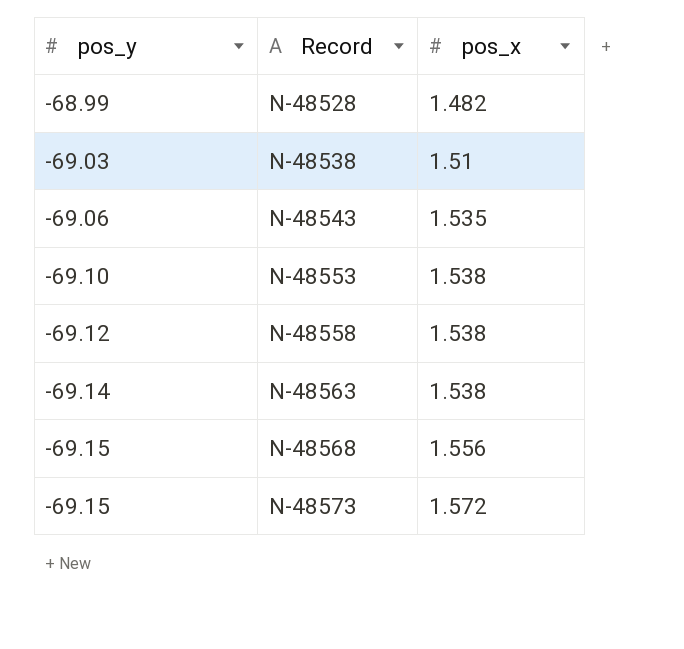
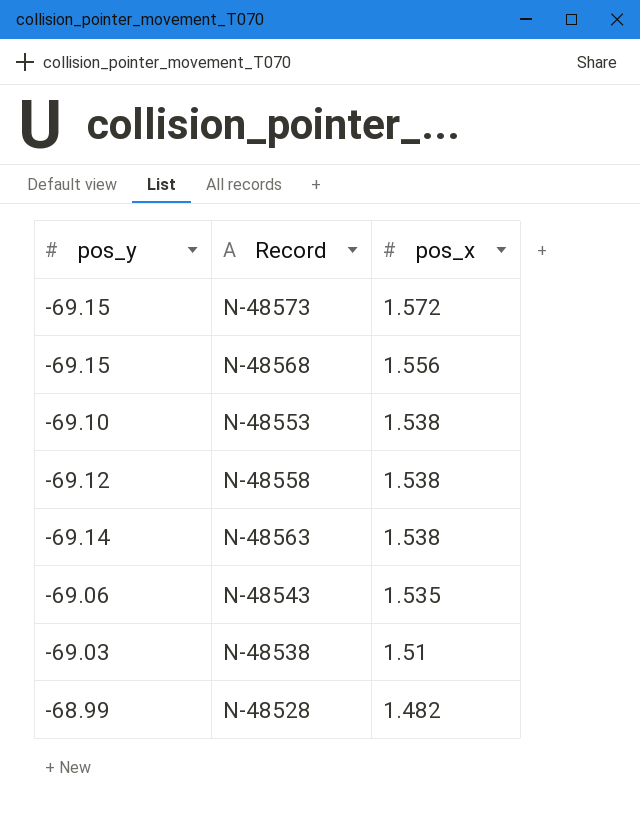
row order: pos_y descending -> pos_x descending

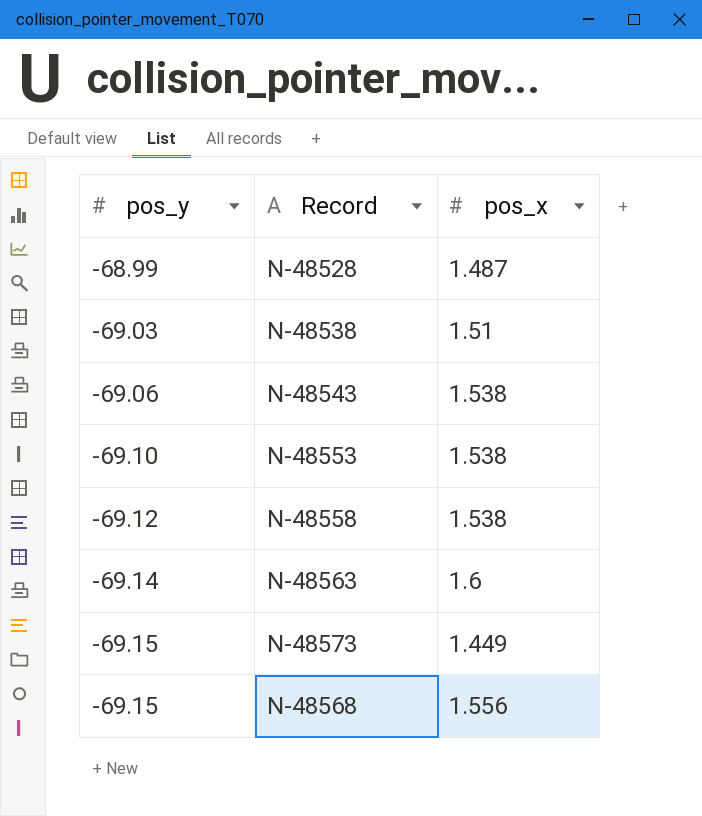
row order: pos_x descending -> pos_y descending
N-48528 | pos_x: 1.482 -> 1.487
N-48543 | pos_x: 1.535 -> 1.538
N-48563 | pos_x: 1.538 -> 1.6
N-48573 | pos_x: 1.572 -> 1.449

